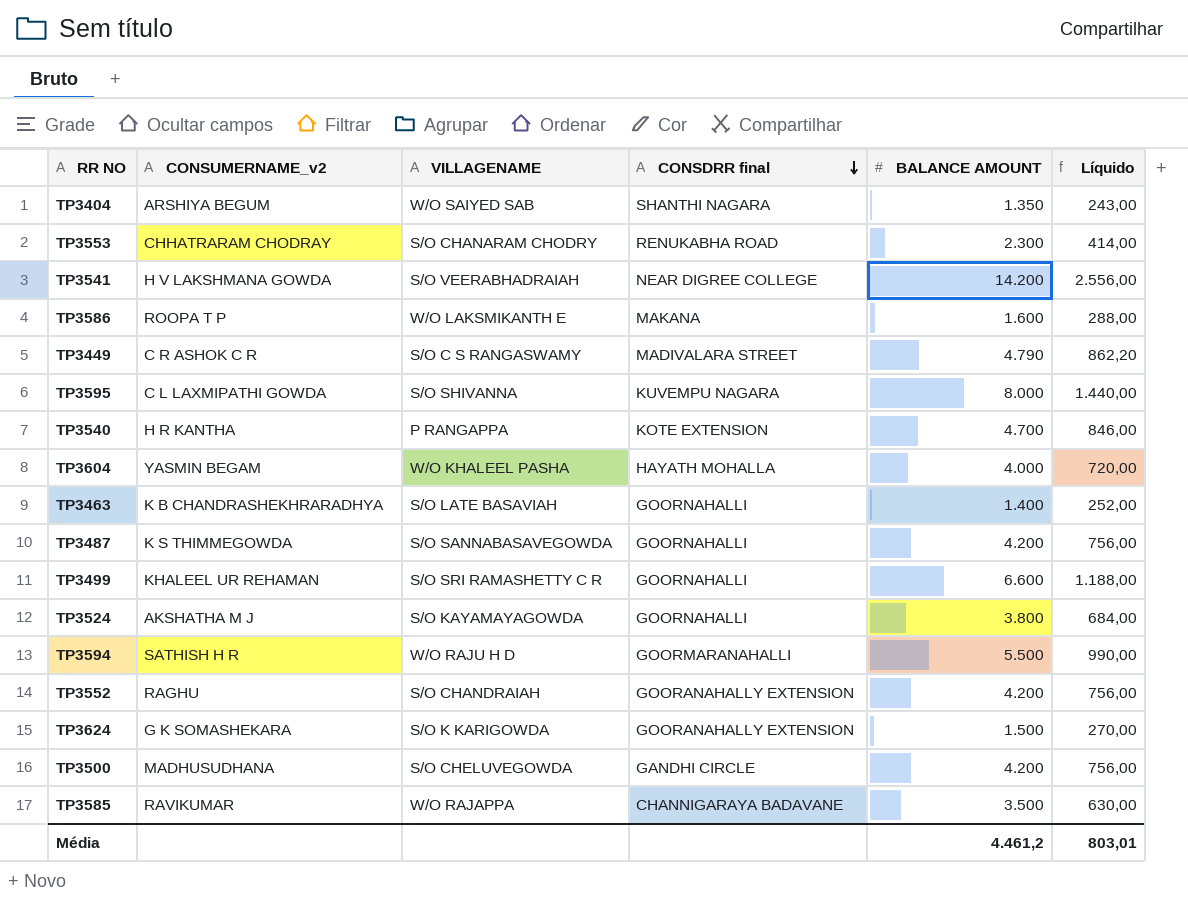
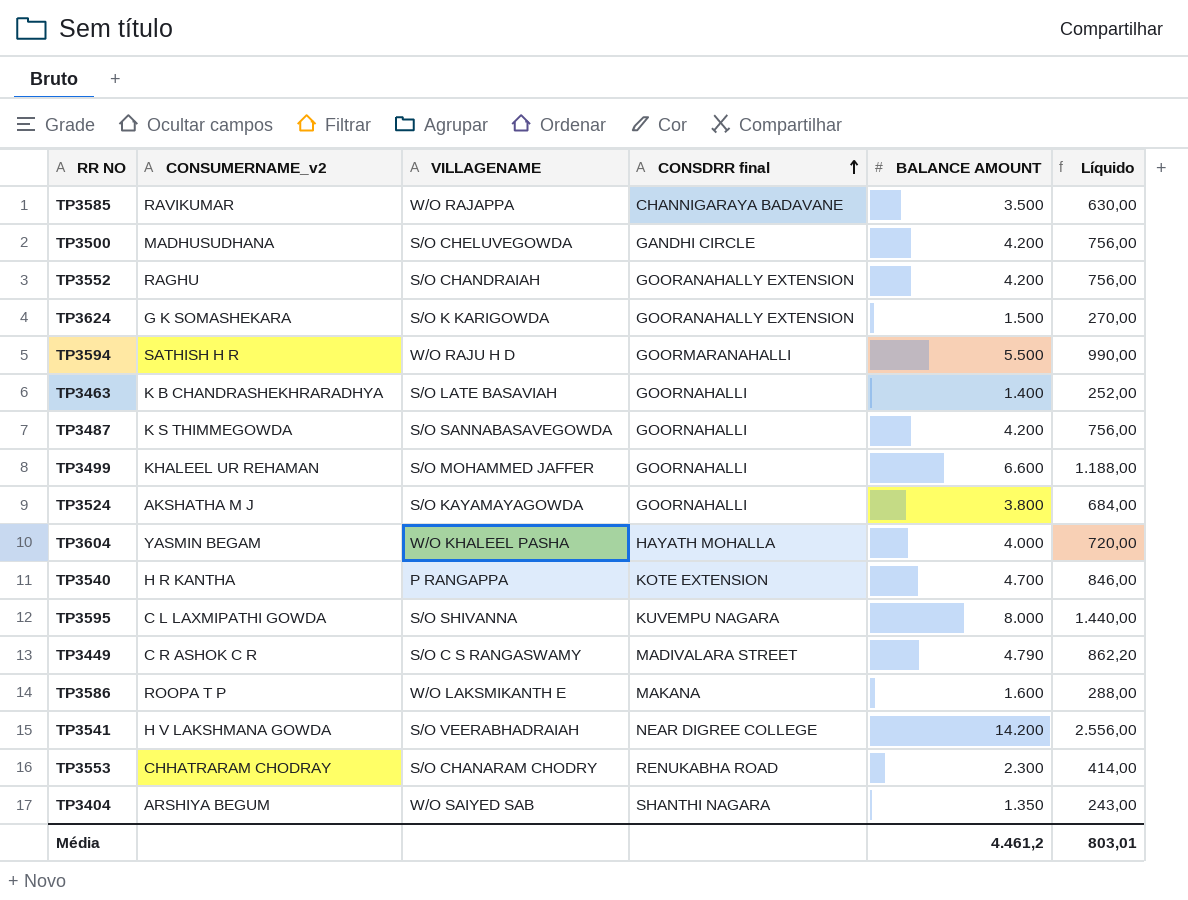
row order: CONSDRR final descending -> CONSDRR final ascending
TP3499 | VILLAGENAME: S/O SRI RAMASHETTY C R -> S/O MOHAMMED JAFFER

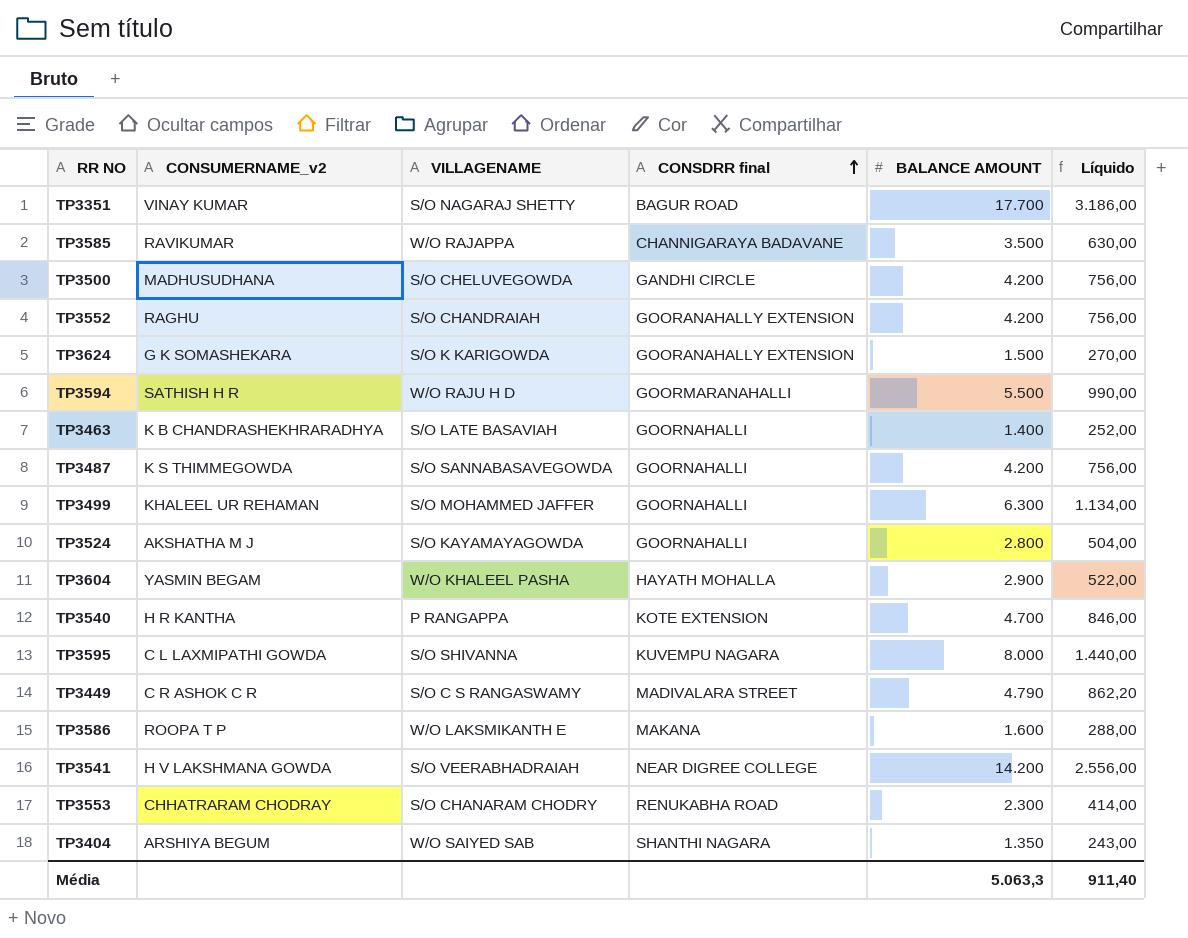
row TP3351: none -> VINAY KUMAR | S/O NAGARAJ SHETTY | BAGUR ROAD | 17.700 | 3.186,00
TP3499 | BALANCE AMOUNT: 6.600 -> 6.300
TP3499 | Líquido: 1.188,00 -> 1.134,00
TP3524 | BALANCE AMOUNT: 3.800 -> 2.800
TP3524 | Líquido: 684,00 -> 504,00
TP3604 | BALANCE AMOUNT: 4.000 -> 2.900
TP3604 | Líquido: 720,00 -> 522,00
Média | BALANCE AMOUNT: 4.461,2 -> 5.063,3
Média | Líquido: 803,01 -> 911,40

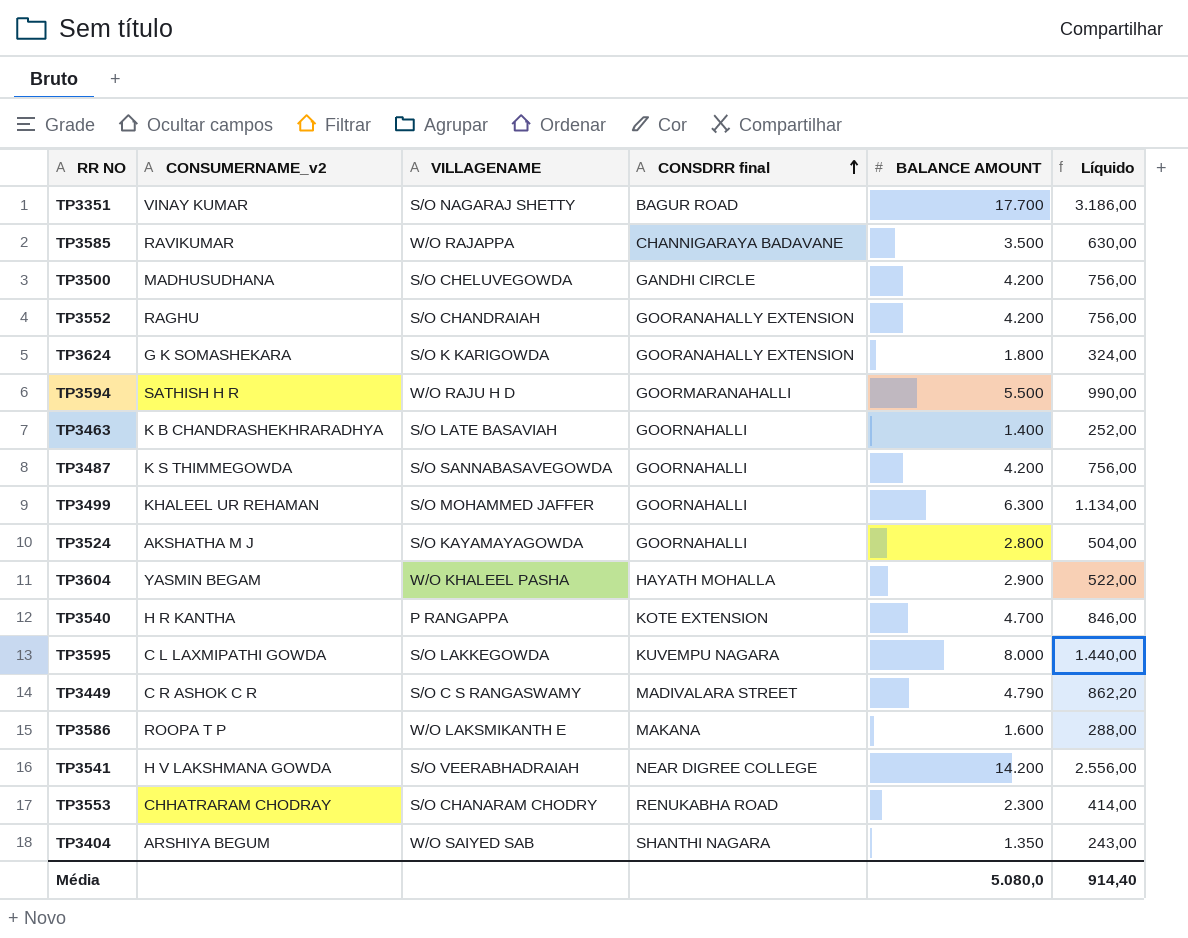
TP3624 | BALANCE AMOUNT: 1.500 -> 1.800
TP3624 | Líquido: 270,00 -> 324,00
TP3595 | VILLAGENAME: S/O SHIVANNA -> S/O LAKKEGOWDA
Média | BALANCE AMOUNT: 5.063,3 -> 5.080,0
Média | Líquido: 911,40 -> 914,40

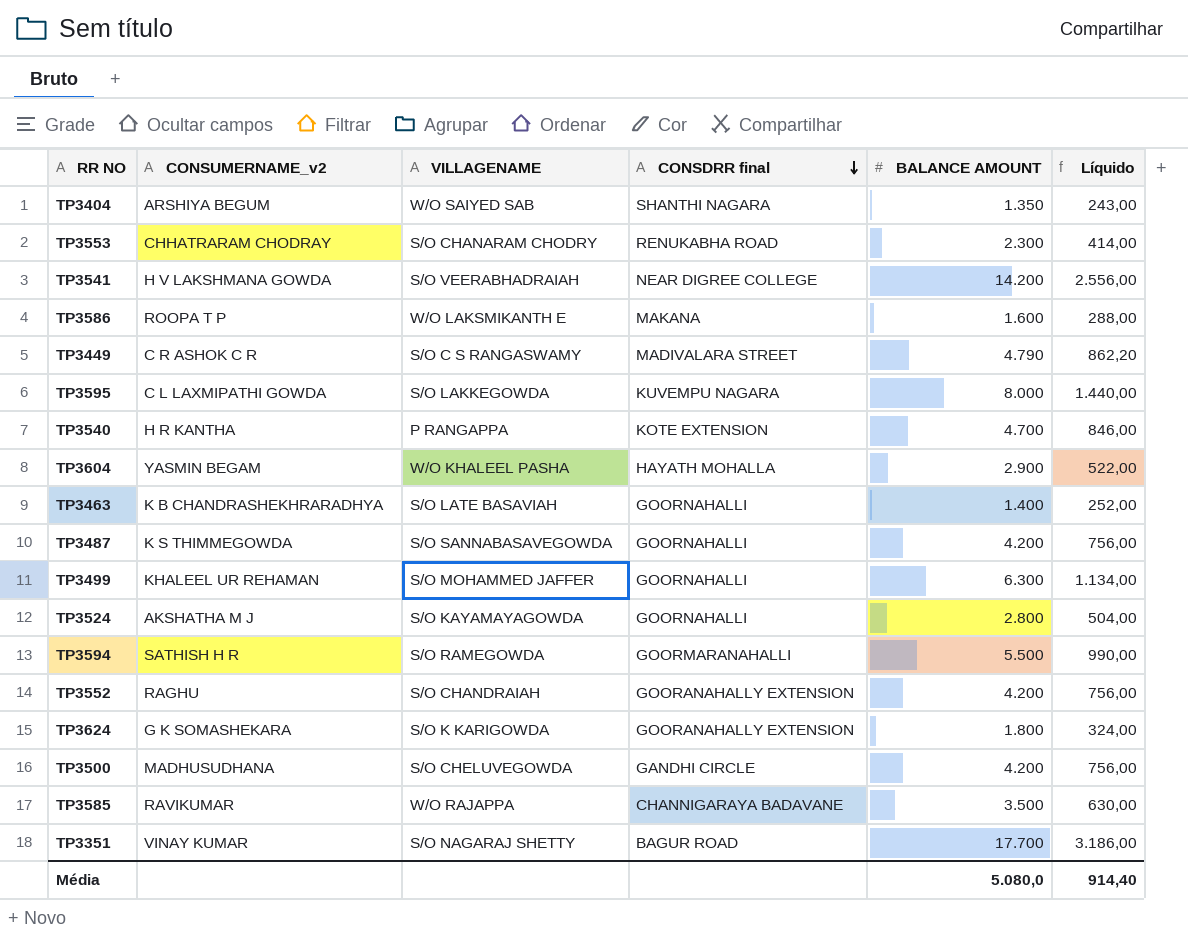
row order: CONSDRR final ascending -> CONSDRR final descending
TP3594 | VILLAGENAME: W/O RAJU H D -> S/O RAMEGOWDA

